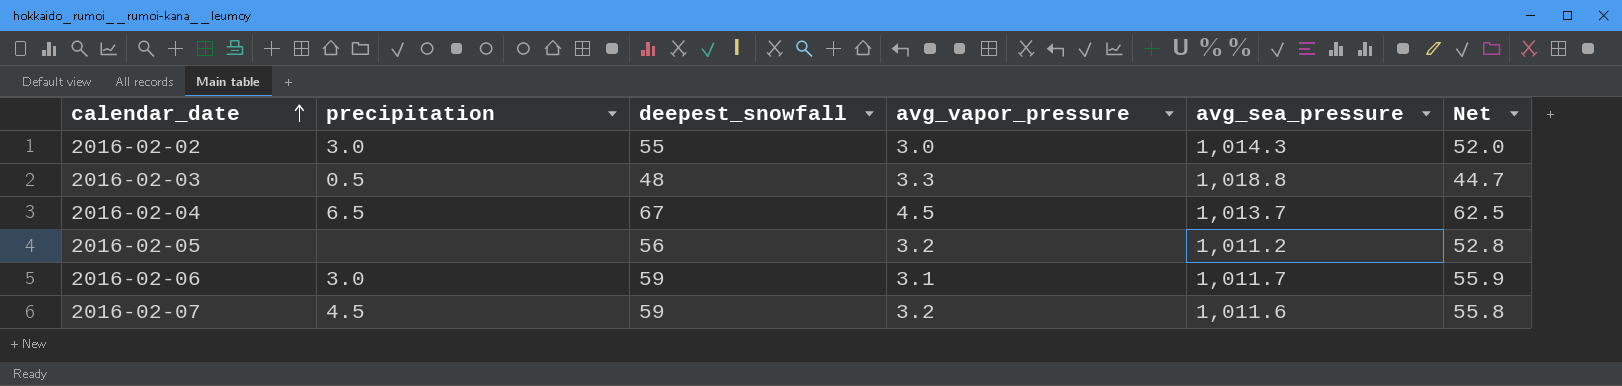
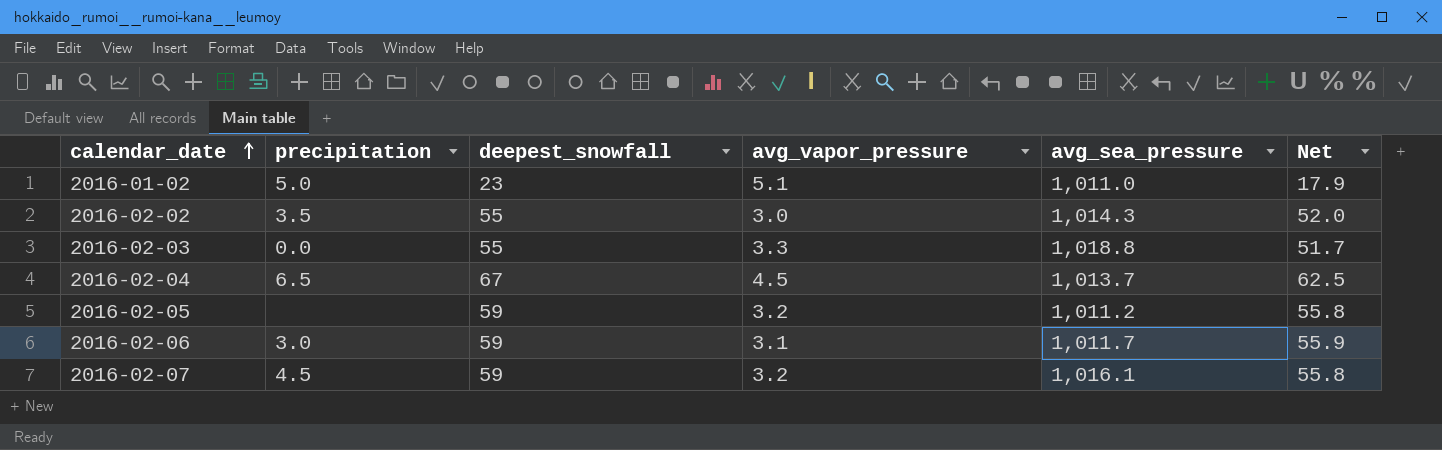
row 2016-01-02: none -> 5.0 | 23 | 5.1 | 1,011.0 | 17.9
2016-02-02 | precipitation: 3.0 -> 3.5
2016-02-03 | precipitation: 0.5 -> 0.0
2016-02-03 | deepest_snowfall: 48 -> 55
2016-02-03 | Net: 44.7 -> 51.7
2016-02-05 | deepest_snowfall: 56 -> 59
2016-02-05 | Net: 52.8 -> 55.8
2016-02-07 | avg_sea_pressure: 1,011.6 -> 1,016.1

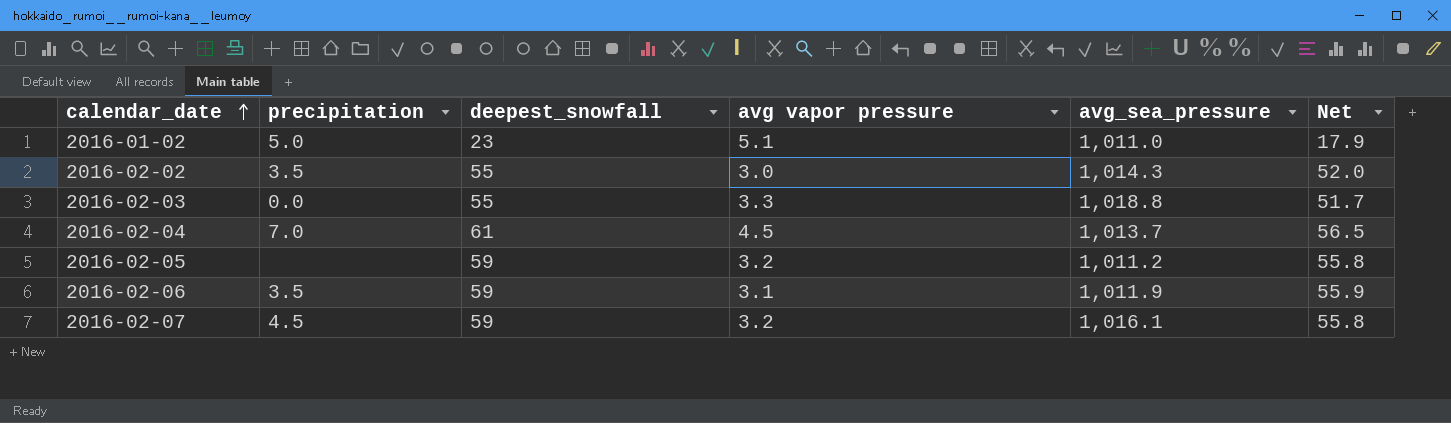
column name: avg_vapor_pressure -> avg vapor pressure
2016-02-04 | precipitation: 6.5 -> 7.0
2016-02-04 | deepest_snowfall: 67 -> 61
2016-02-04 | Net: 62.5 -> 56.5
2016-02-06 | precipitation: 3.0 -> 3.5
2016-02-06 | avg_sea_pressure: 1,011.7 -> 1,011.9

